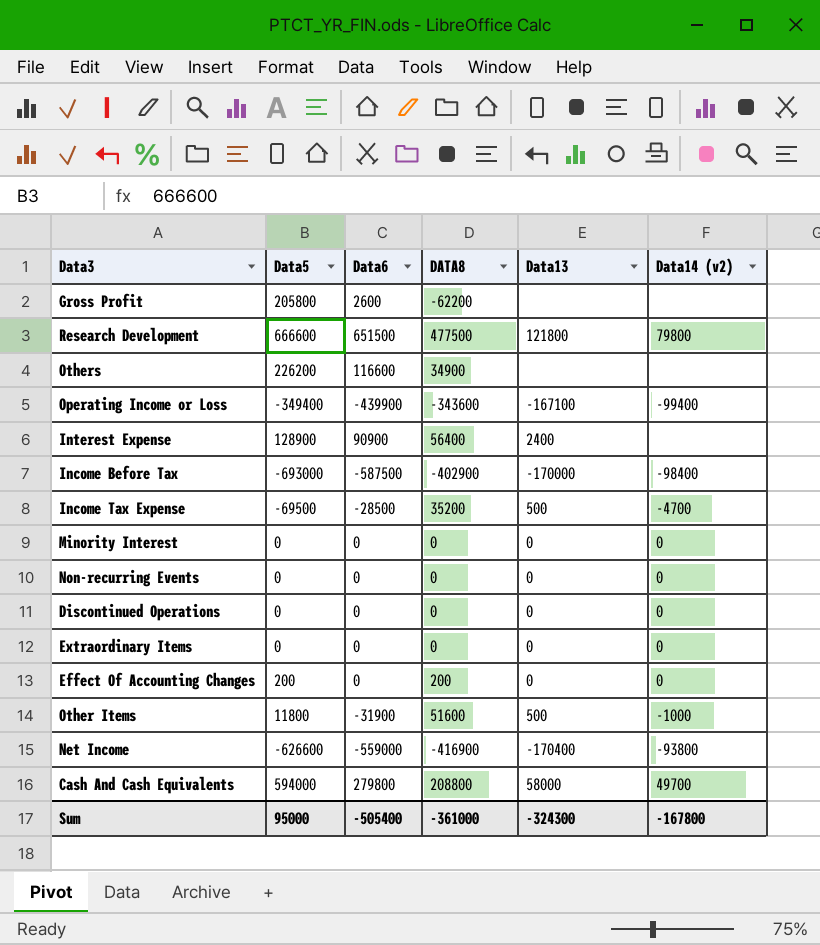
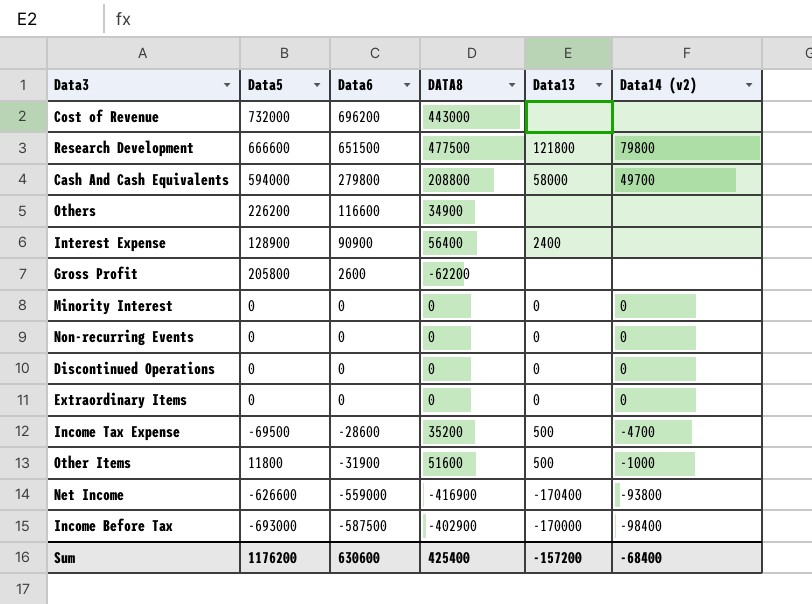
row order: none -> Data6 descending
row Operating Income or Loss: -349400 | -439900 | -343600 | -167100 | -99400 -> none
row Effect Of Accounting Changes: 200 | 0 | 200 | 0 | 0 -> none
row Cost of Revenue: none -> 732000 | 696200 | 443000 | none | none
Income Tax Expense | Data6: -28500 -> -28600
Sum | Data5: 95000 -> 1176200
Sum | Data6: -505400 -> 630600
Sum | DATA8: -361000 -> 425400
Sum | Data13: -324300 -> -157200
Sum | Data14 (v2): -167800 -> -68400

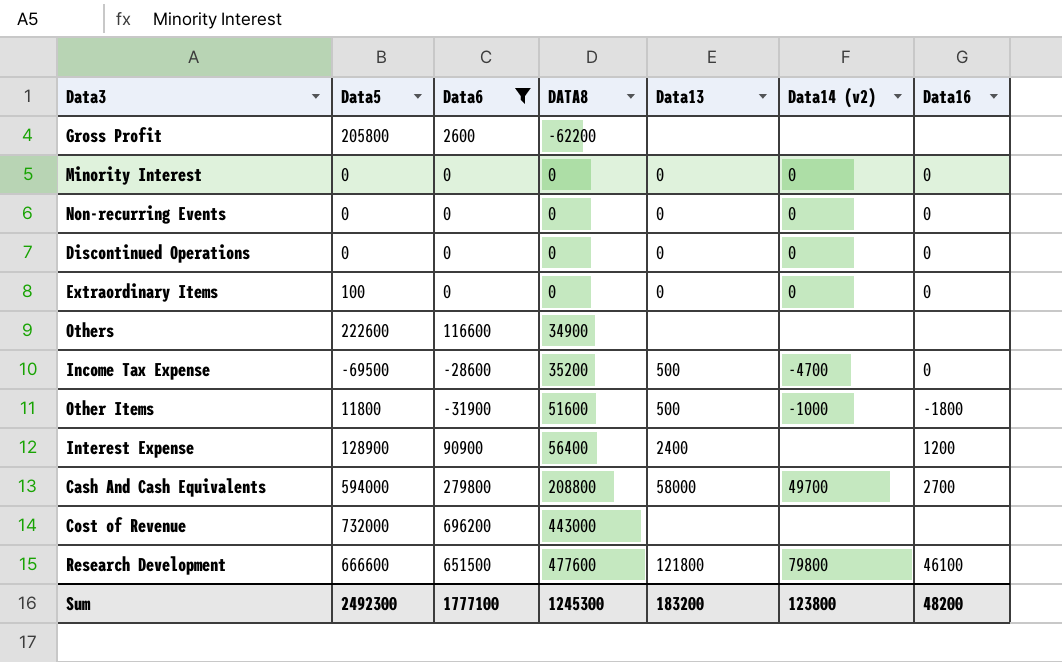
filter: none -> Data6 >= -31900
row order: Data6 descending -> DATA8 ascending
column Data16 | position: none -> 7
Extraordinary Items | Data5: 0 -> 100
Others | Data5: 226200 -> 222600
Research Development | DATA8: 477500 -> 477600
Sum | Data5: 1176200 -> 2492300
Sum | Data6: 630600 -> 1777100
Sum | DATA8: 425400 -> 1245300
Sum | Data13: -157200 -> 183200
Sum | Data14 (v2): -68400 -> 123800

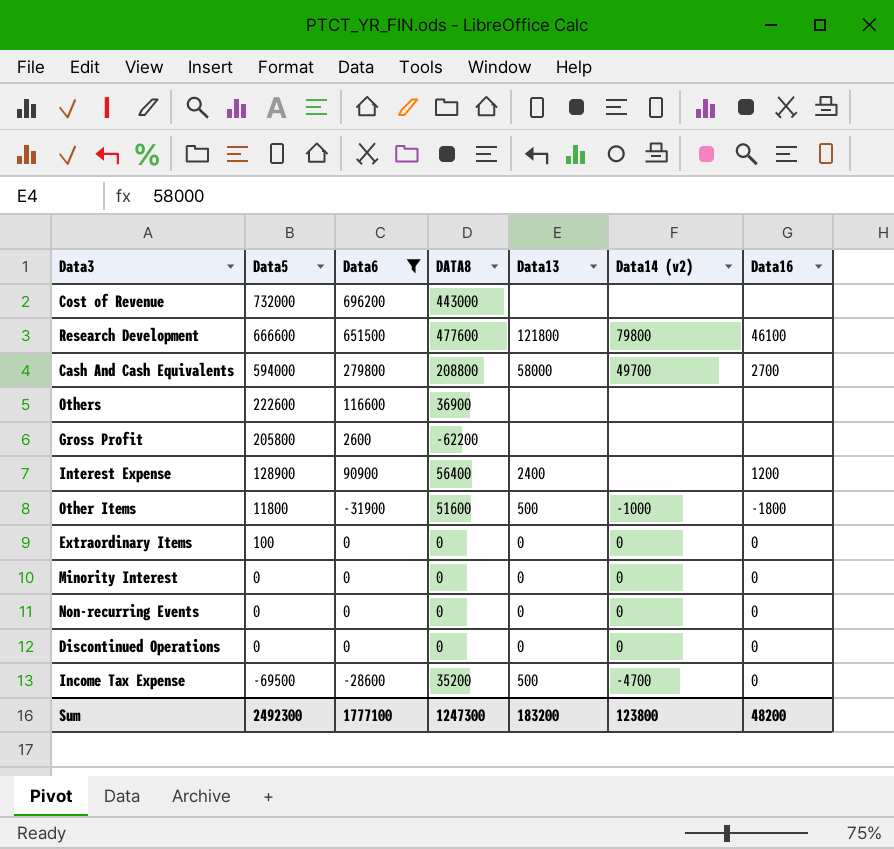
row order: DATA8 ascending -> Data5 descending
Others | DATA8: 34900 -> 36900
Sum | DATA8: 1245300 -> 1247300

